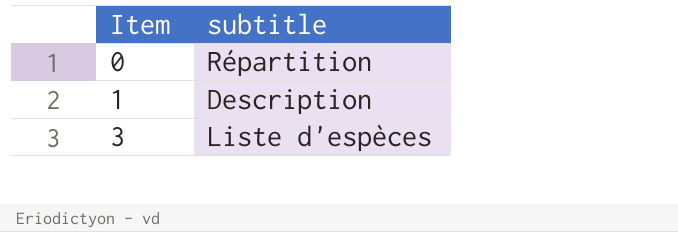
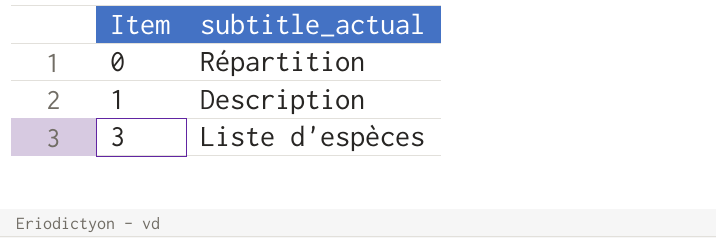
column name: subtitle -> subtitle_actual

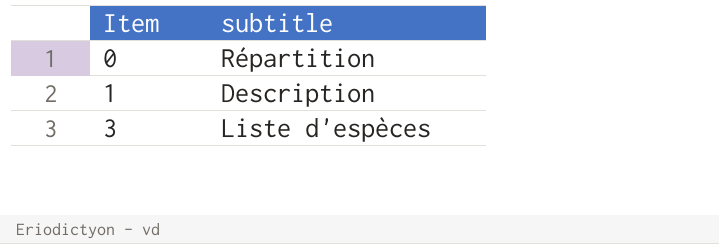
column name: subtitle_actual -> subtitle

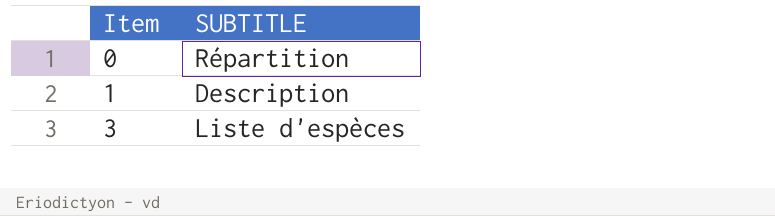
column name: subtitle -> SUBTITLE

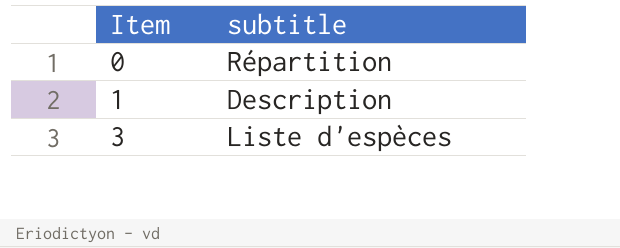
column name: SUBTITLE -> subtitle

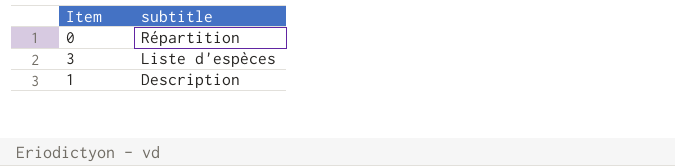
row order: Item ascending -> subtitle descending

